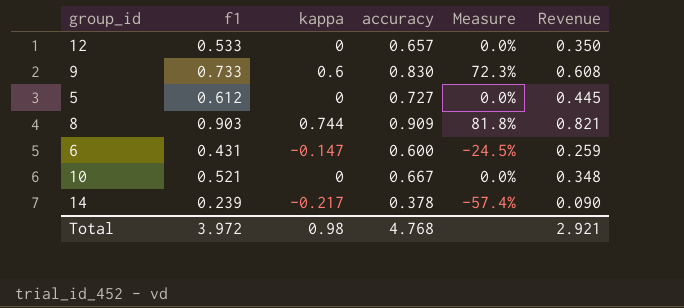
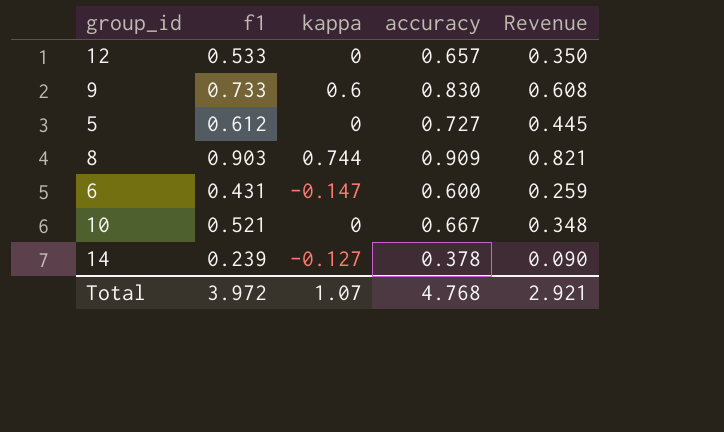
column Measure | formula: [kappa] / [accuracy] -> none
14 | kappa: -0.217 -> -0.127
Total | kappa: 0.98 -> 1.07

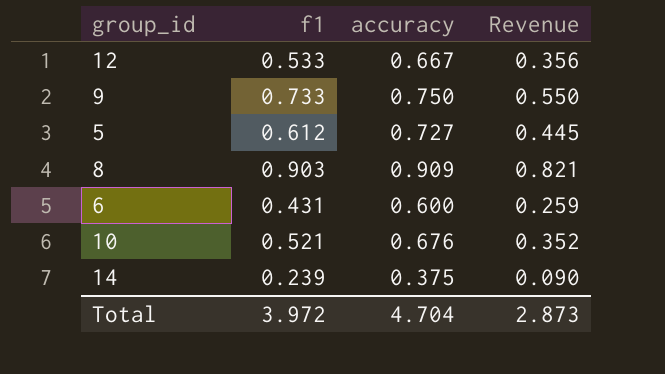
column kappa | position: 3 -> none
12 | accuracy: 0.657 -> 0.667
12 | Revenue: 0.350 -> 0.356
9 | accuracy: 0.830 -> 0.750
9 | Revenue: 0.608 -> 0.550
10 | accuracy: 0.667 -> 0.676
10 | Revenue: 0.348 -> 0.352
14 | accuracy: 0.378 -> 0.375
Total | accuracy: 4.768 -> 4.704
Total | Revenue: 2.921 -> 2.873

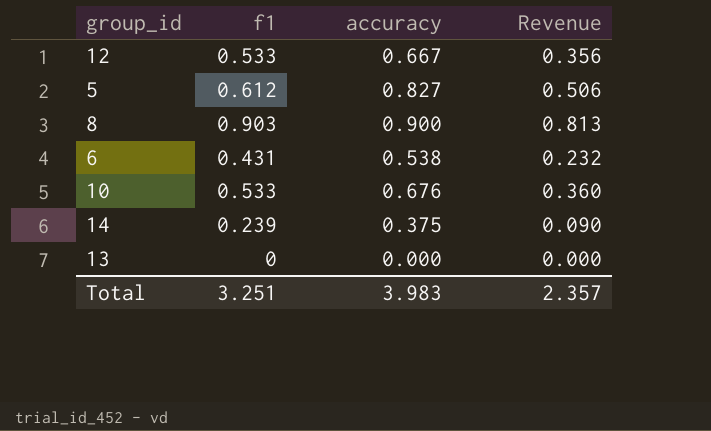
row 9: 0.733 | 0.750 | 0.550 -> none
5 | accuracy: 0.727 -> 0.827
5 | Revenue: 0.445 -> 0.506
8 | accuracy: 0.909 -> 0.900
8 | Revenue: 0.821 -> 0.813
6 | accuracy: 0.600 -> 0.538
6 | Revenue: 0.259 -> 0.232
10 | f1: 0.521 -> 0.533
10 | Revenue: 0.352 -> 0.360
row 13: none -> 0 | 0.000 | 0.000
Total | f1: 3.972 -> 3.251
Total | accuracy: 4.704 -> 3.983
Total | Revenue: 2.873 -> 2.357

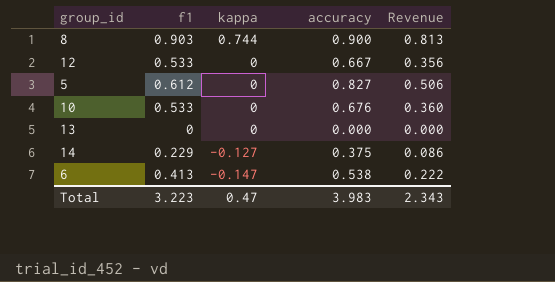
row order: none -> kappa descending
column kappa | position: none -> 3
14 | f1: 0.239 -> 0.229
14 | Revenue: 0.090 -> 0.086
6 | f1: 0.431 -> 0.413
6 | Revenue: 0.232 -> 0.222
Total | f1: 3.251 -> 3.223
Total | Revenue: 2.357 -> 2.343

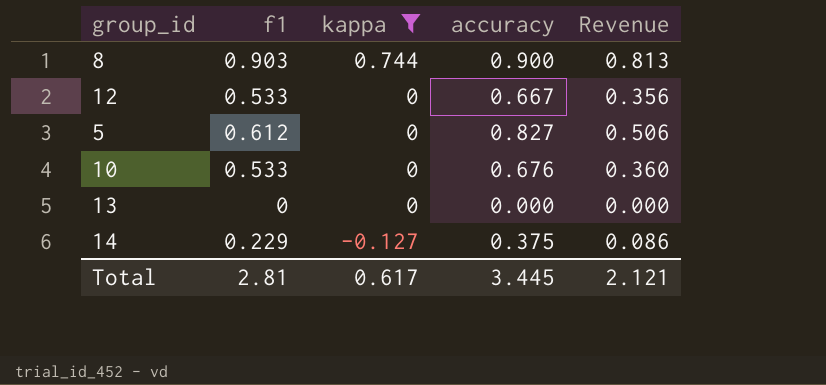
filter: none -> kappa != -0.147
Total | f1: 3.223 -> 2.81
Total | kappa: 0.47 -> 0.617
Total | accuracy: 3.983 -> 3.445
Total | Revenue: 2.343 -> 2.121

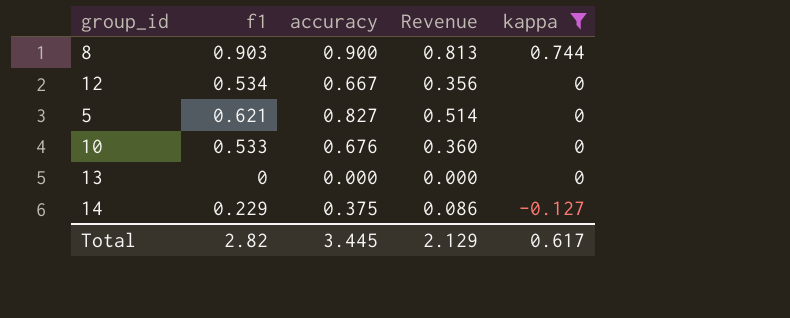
column kappa | position: 3 -> 5
12 | f1: 0.533 -> 0.534
5 | f1: 0.612 -> 0.621
5 | Revenue: 0.506 -> 0.514
Total | f1: 2.81 -> 2.82
Total | Revenue: 2.121 -> 2.129

